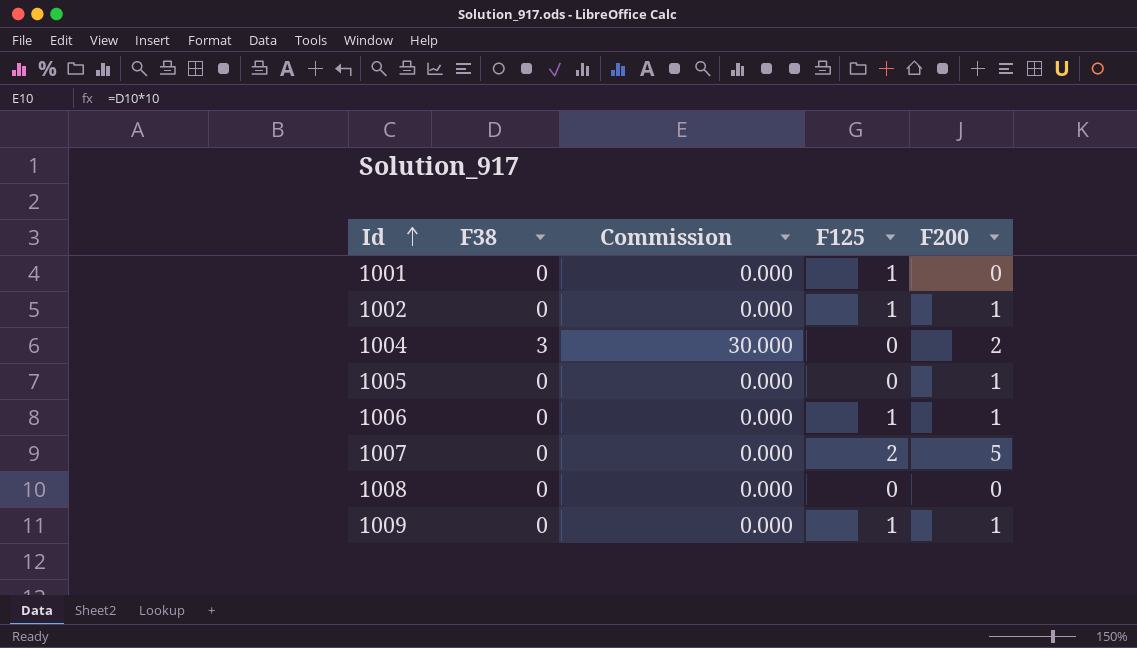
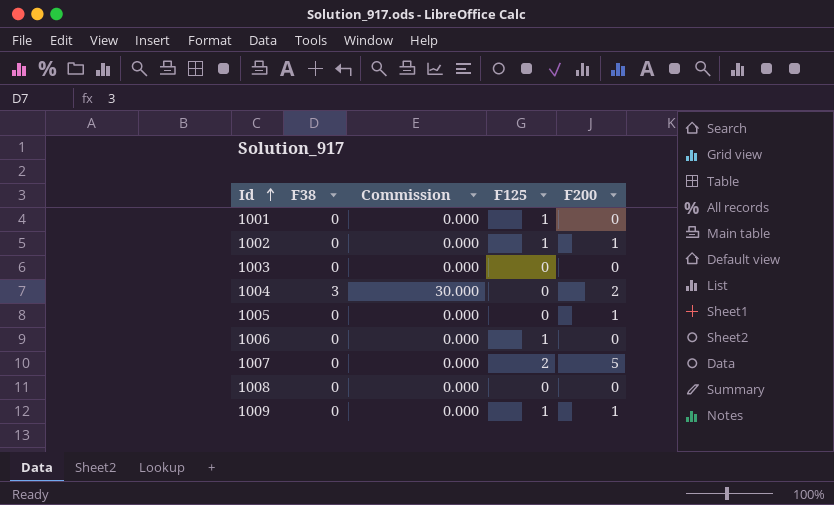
row 1003: none -> 0 | 0.000 | 0 | 0
1006 | F200: 1 -> 0

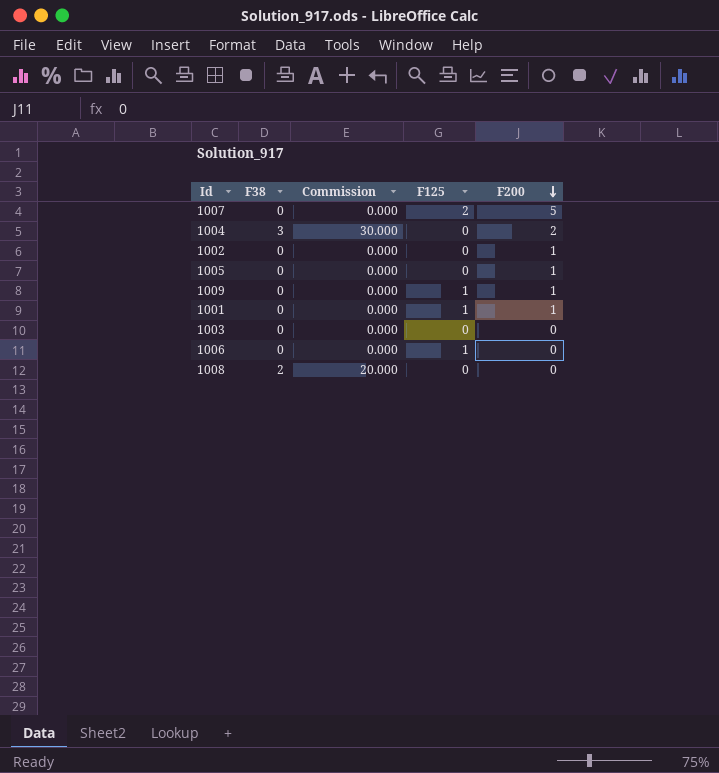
row order: Id ascending -> F200 descending
1002 | F125: 1 -> 0
1001 | F200: 0 -> 1
1008 | F38: 0 -> 2
1008 | Commission: 0.000 -> 20.000

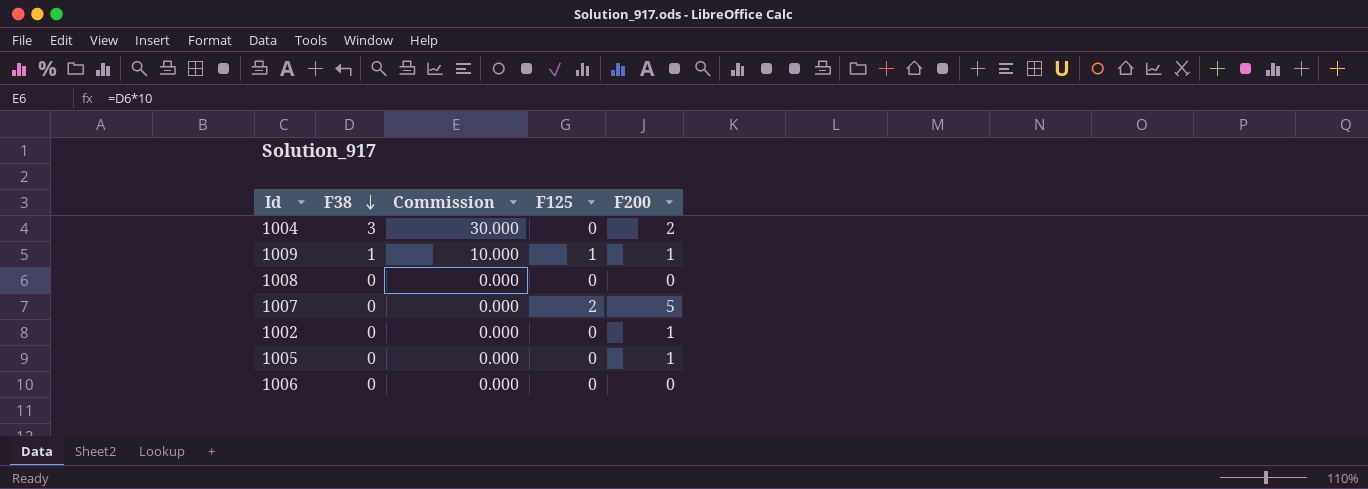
row order: F200 descending -> F38 descending
row 1001: 0 | 0.000 | 1 | 1 -> none
row 1003: 0 | 0.000 | 0 | 0 -> none
1009 | F38: 0 -> 1
1009 | Commission: 0.000 -> 10.000
1008 | F38: 2 -> 0
1008 | Commission: 20.000 -> 0.000
1006 | F125: 1 -> 0

